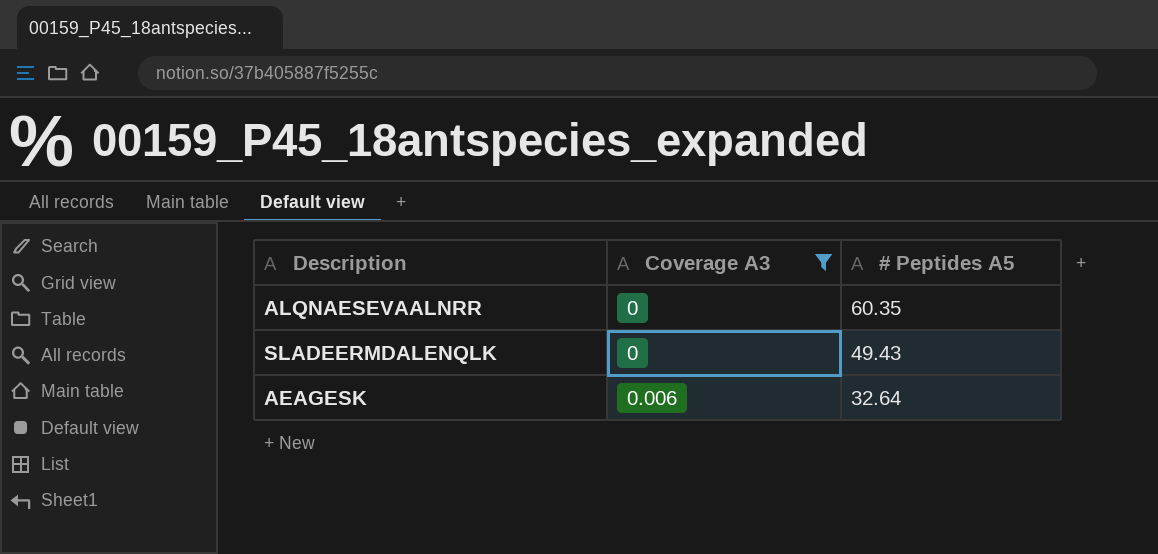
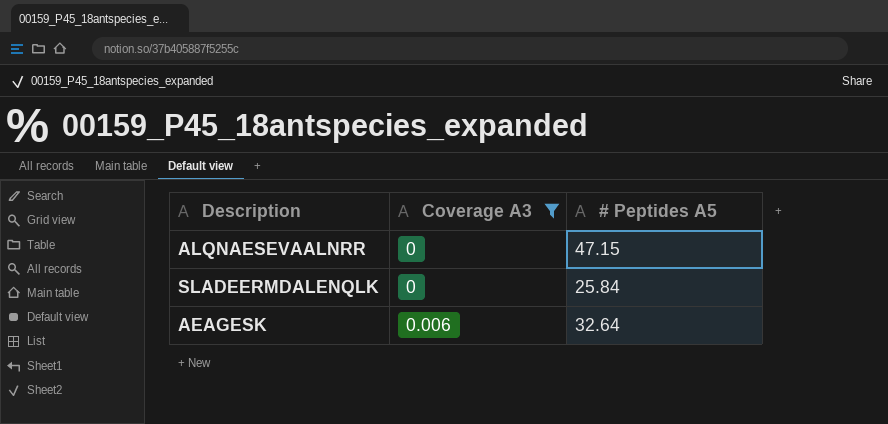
ALQNAESEVAALNRR | # Peptides A5: 60.35 -> 47.15
SLADEERMDALENQLK | # Peptides A5: 49.43 -> 25.84

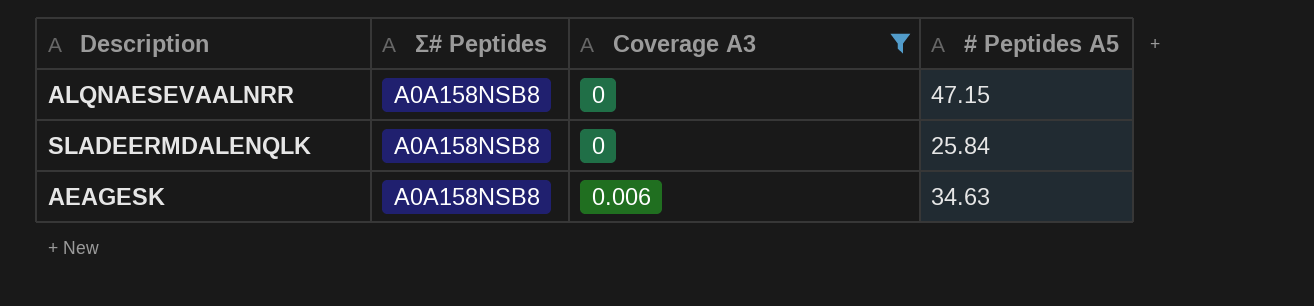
column Σ# Peptides | position: none -> 2
AEAGESK | # Peptides A5: 32.64 -> 34.63

